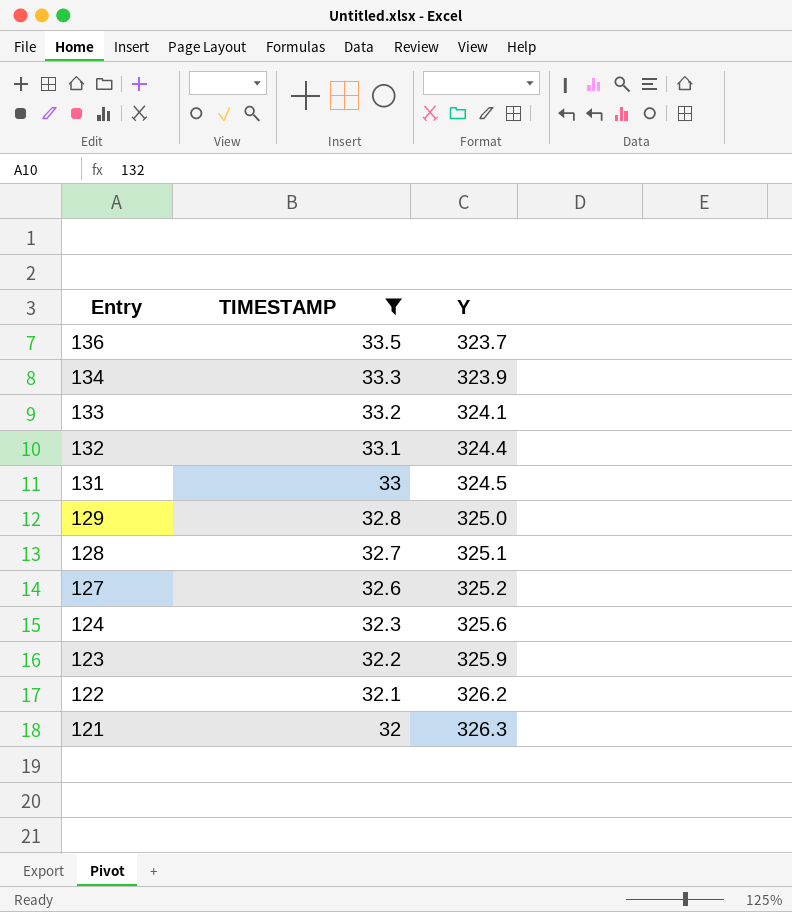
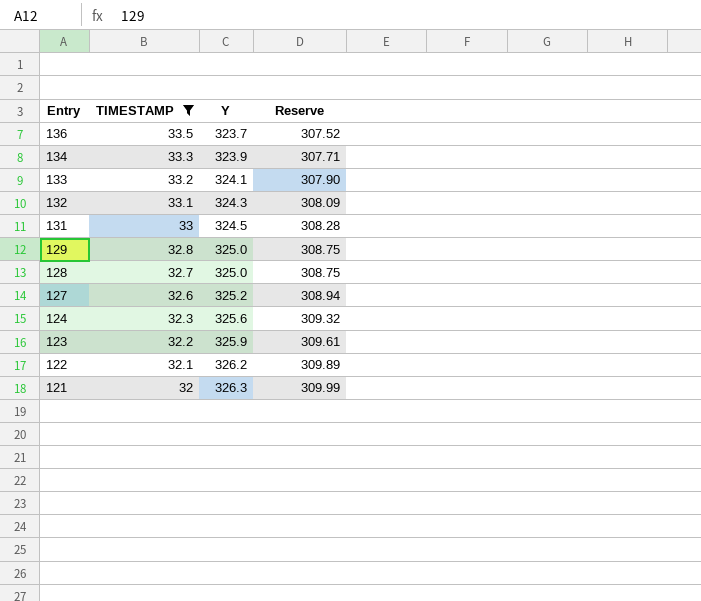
column Reserve | formula: none -> [Y] * 0.95
132 | Y: 324.4 -> 324.3
128 | Y: 325.1 -> 325.0

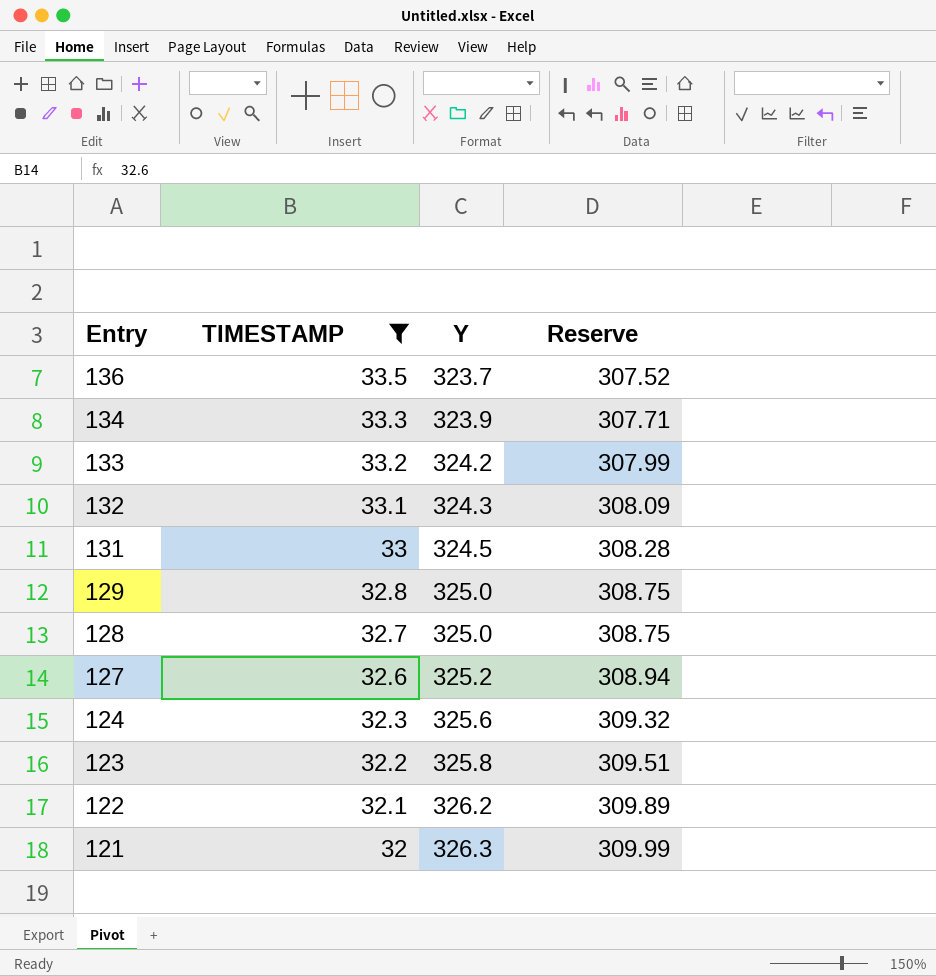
133 | Y: 324.1 -> 324.2
133 | Reserve: 307.90 -> 307.99
123 | Y: 325.9 -> 325.8
123 | Reserve: 309.61 -> 309.51

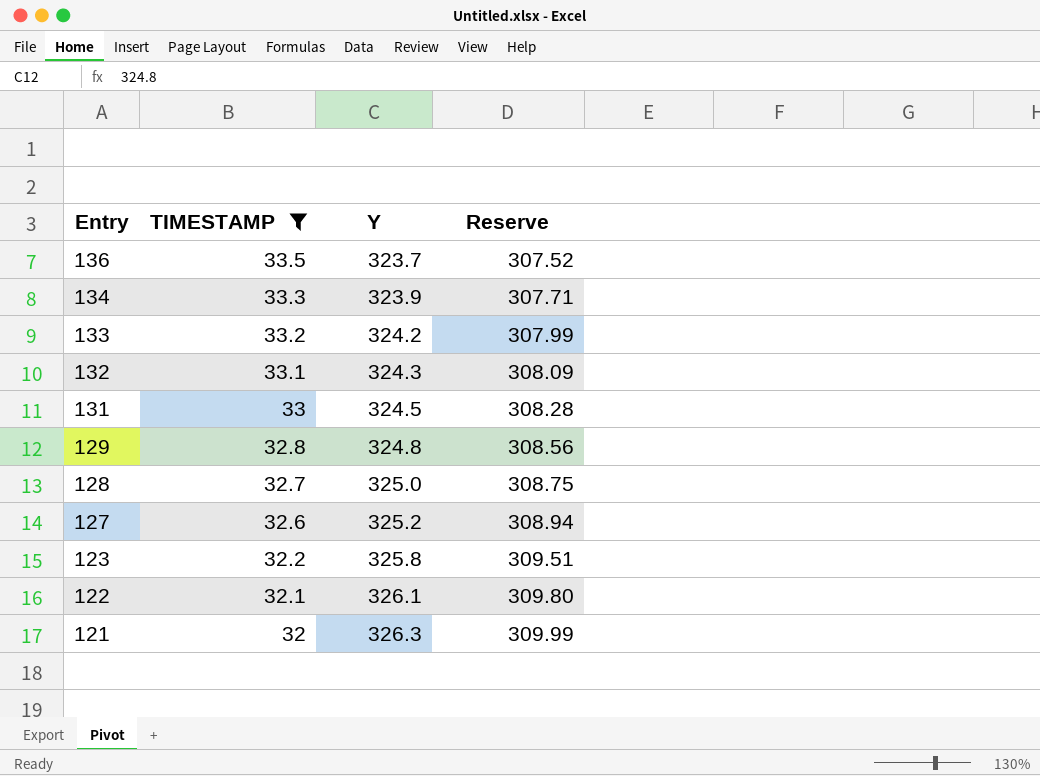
row 124: 32.3 | 325.6 | 309.32 -> none
129 | Y: 325.0 -> 324.8
129 | Reserve: 308.75 -> 308.56
122 | Y: 326.2 -> 326.1
122 | Reserve: 309.89 -> 309.80

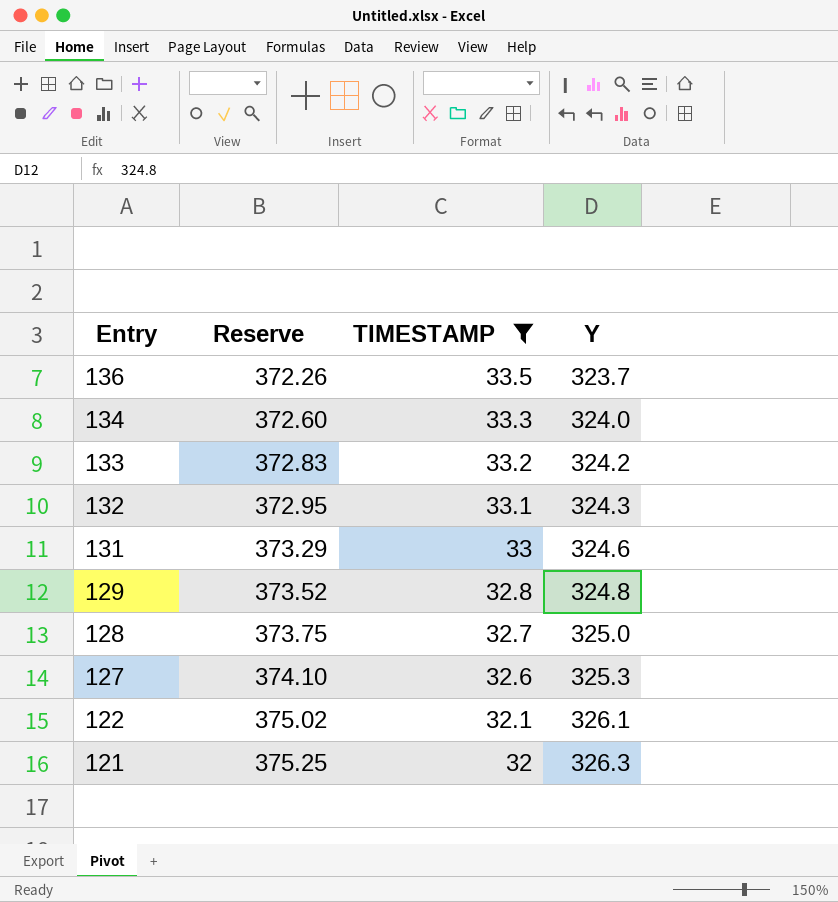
column Reserve | formula: [Y] * 0.95 -> [Y] * 1.15
column Reserve | position: 4 -> 2
row 123: 32.2 | 325.8 | 309.51 -> none
134 | Y: 323.9 -> 324.0
131 | Y: 324.5 -> 324.6
127 | Y: 325.2 -> 325.3

